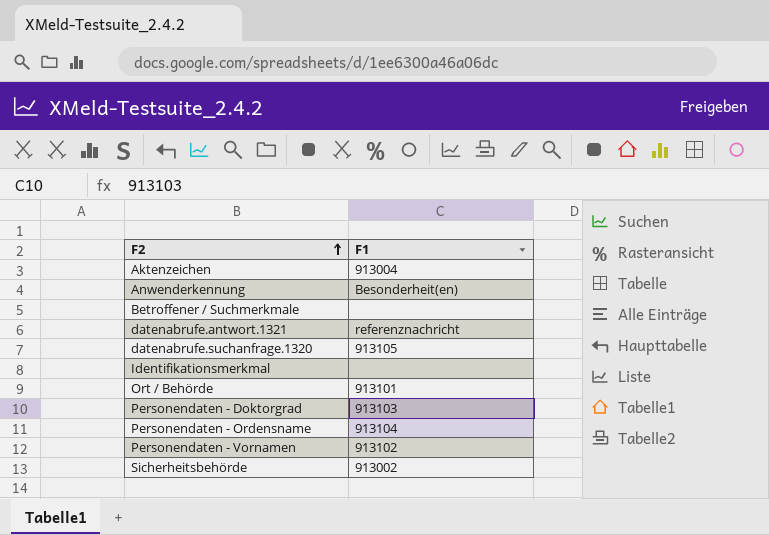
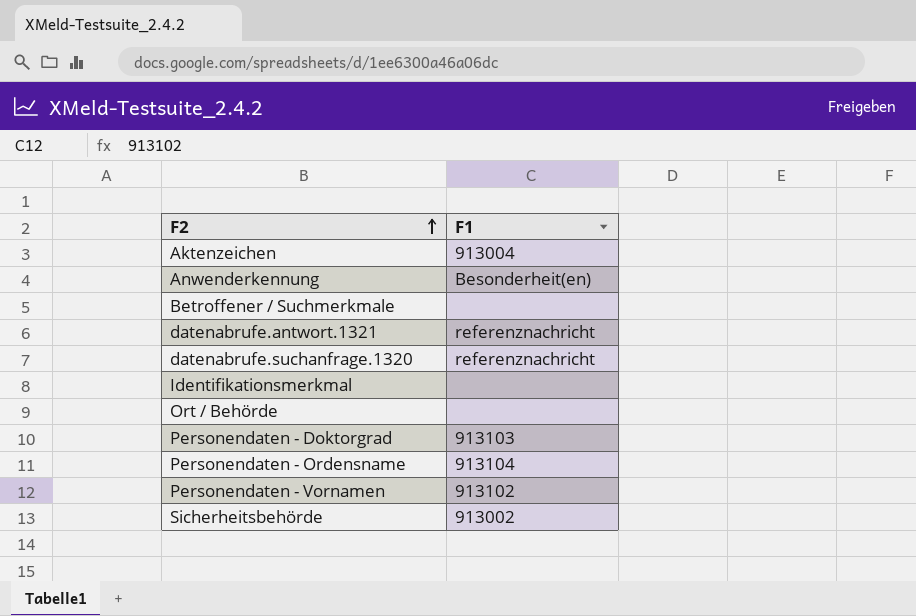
datenabrufe.suchanfrage.1320 | F1: 913105 -> referenznachricht
Ort / Behörde | F1: 913101 -> none

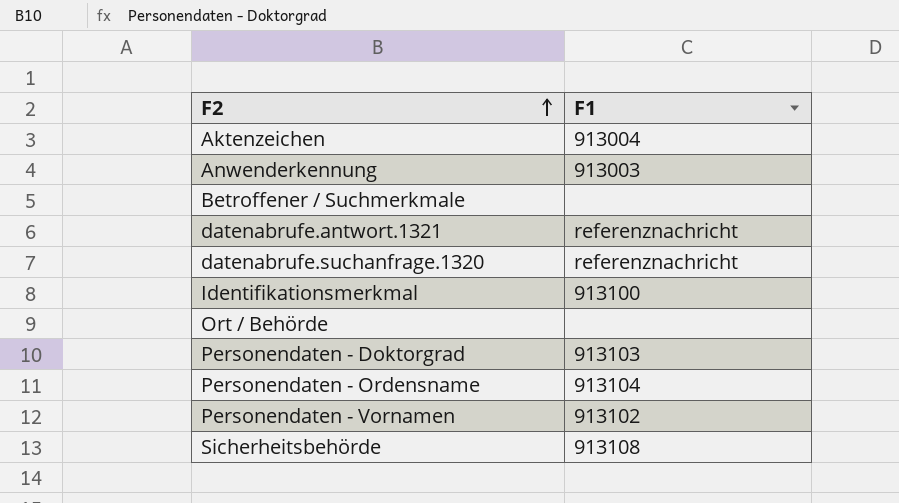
Anwenderkennung | F1: Besonderheit(en) -> 913003
Identifikationsmerkmal | F1: none -> 913100
Sicherheitsbehörde | F1: 913002 -> 913108

